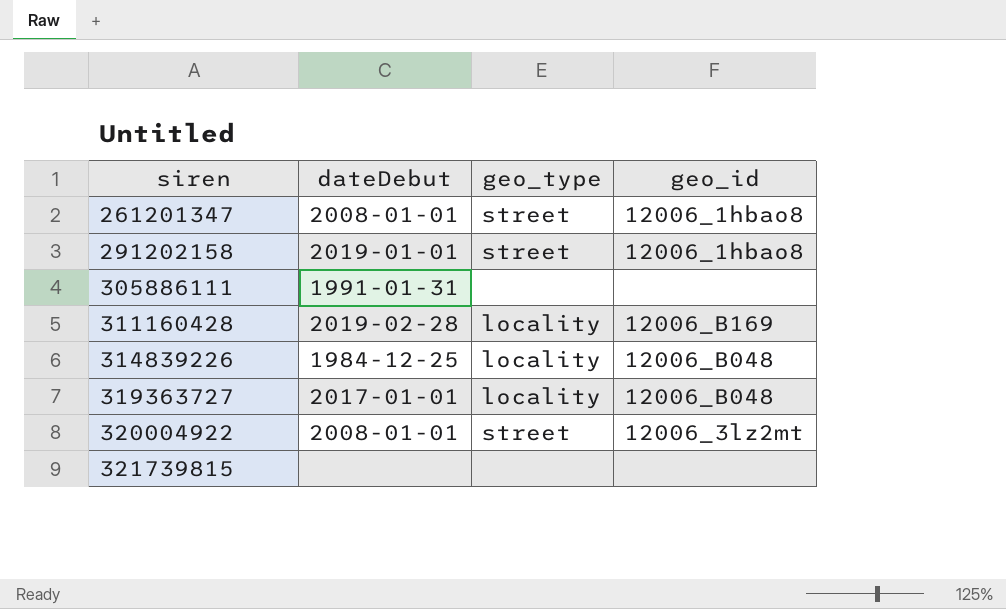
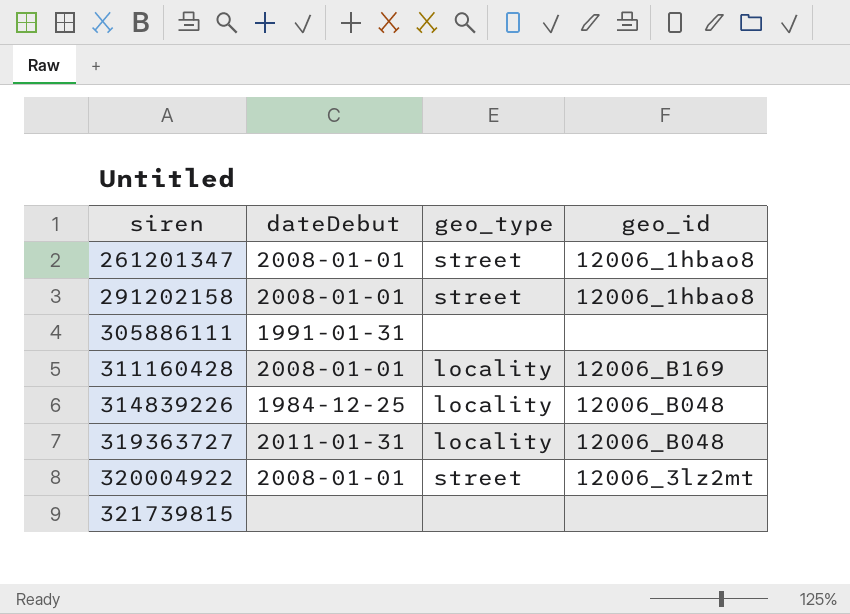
291202158 | dateDebut: 2019-01-01 -> 2008-01-01
311160428 | dateDebut: 2019-02-28 -> 2008-01-01
319363727 | dateDebut: 2017-01-01 -> 2011-01-31

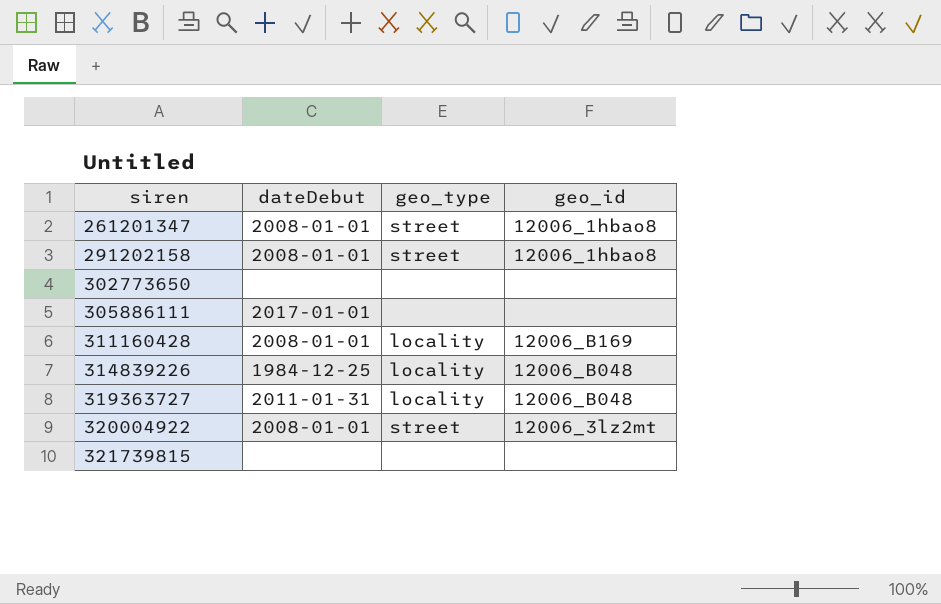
row 302773650: none -> none | none | none
305886111 | dateDebut: 1991-01-31 -> 2017-01-01

